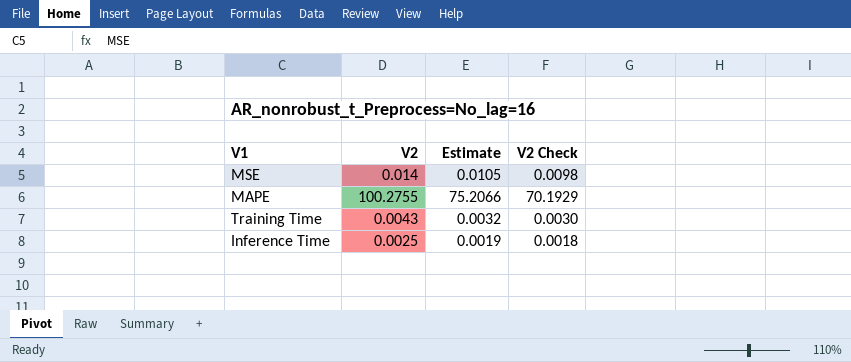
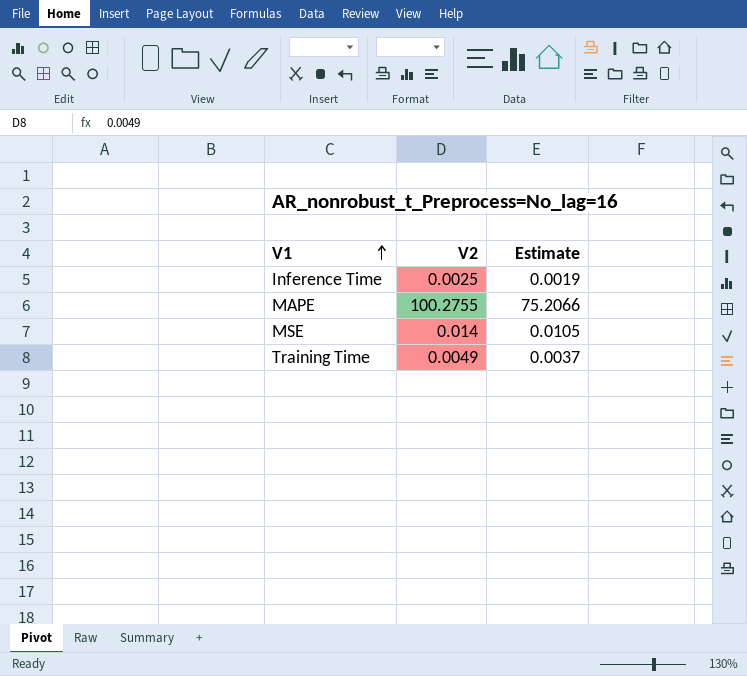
row order: none -> V1 ascending
column V2 Check | formula: [V2] * 0.7 -> none
Training Time | V2: 0.0043 -> 0.0049
Training Time | Estimate: 0.0032 -> 0.0037

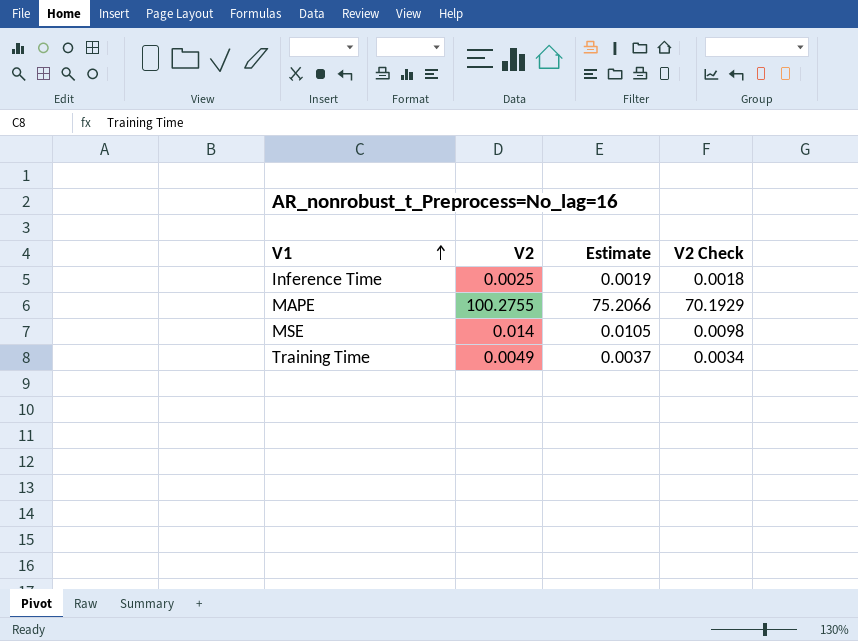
column V2 Check | formula: none -> [V2] * 0.7

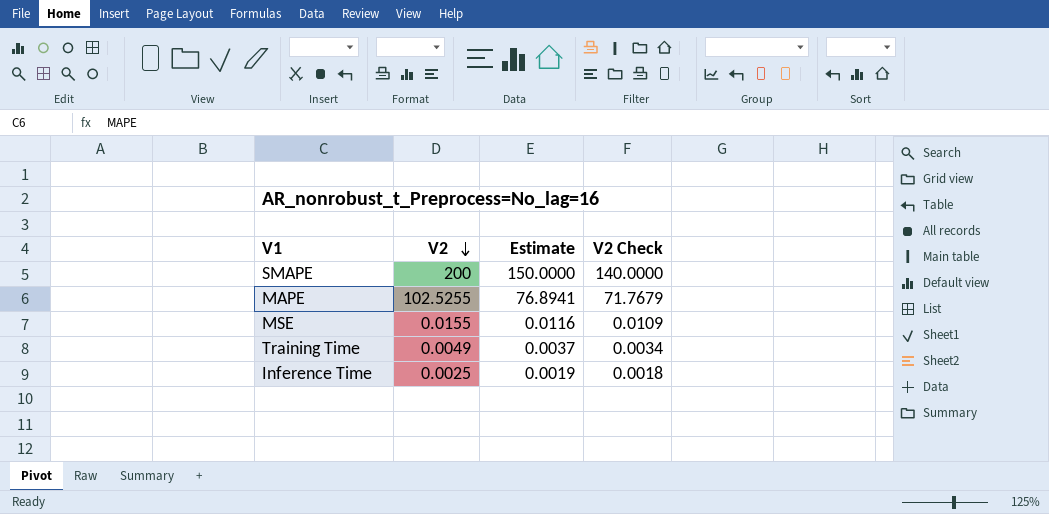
row order: V1 ascending -> V2 descending
row SMAPE: none -> 200 | 150.0000 | 140.0000
MAPE | V2: 100.2755 -> 102.5255
MAPE | Estimate: 75.2066 -> 76.8941
MAPE | V2 Check: 70.1929 -> 71.7679
MSE | V2: 0.014 -> 0.0155
MSE | Estimate: 0.0105 -> 0.0116
MSE | V2 Check: 0.0098 -> 0.0109

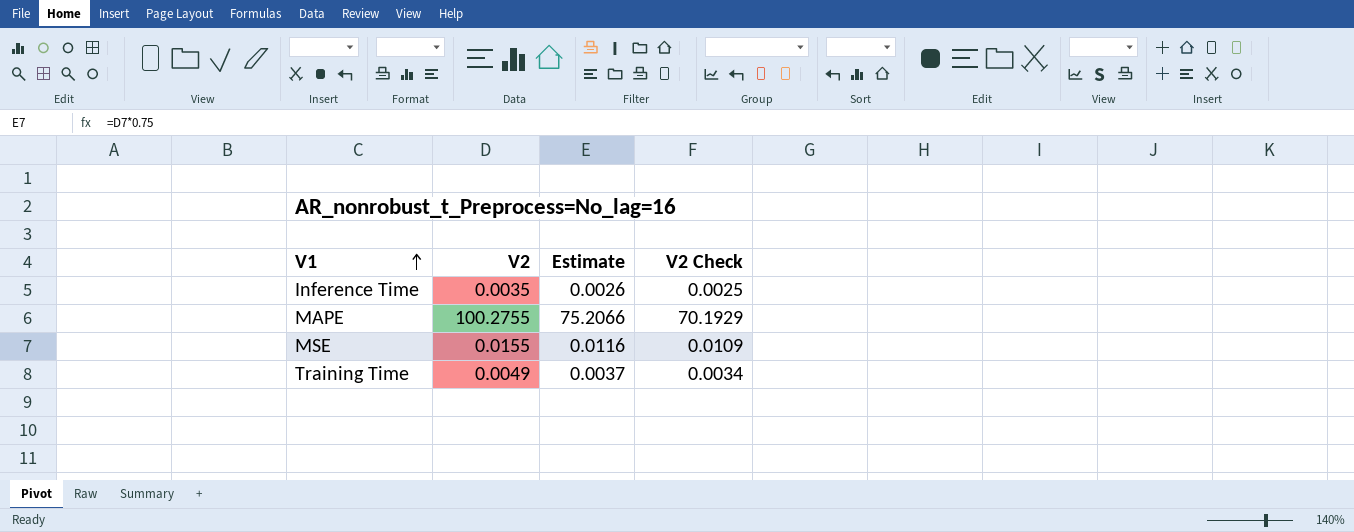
row order: V2 descending -> V1 ascending
row SMAPE: 200 | 150.0000 | 140.0000 -> none
Inference Time | V2: 0.0025 -> 0.0035
Inference Time | Estimate: 0.0019 -> 0.0026
Inference Time | V2 Check: 0.0018 -> 0.0025
MAPE | V2: 102.5255 -> 100.2755
MAPE | Estimate: 76.8941 -> 75.2066
MAPE | V2 Check: 71.7679 -> 70.1929

